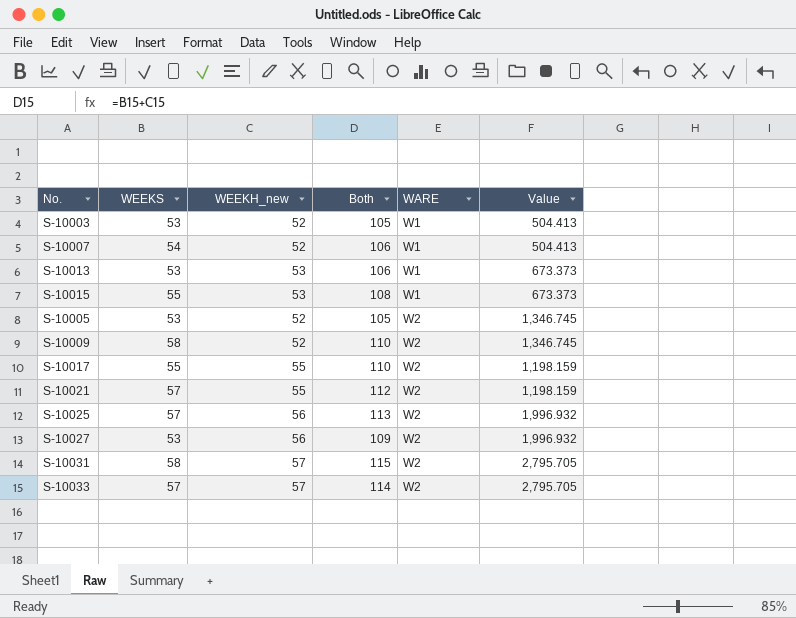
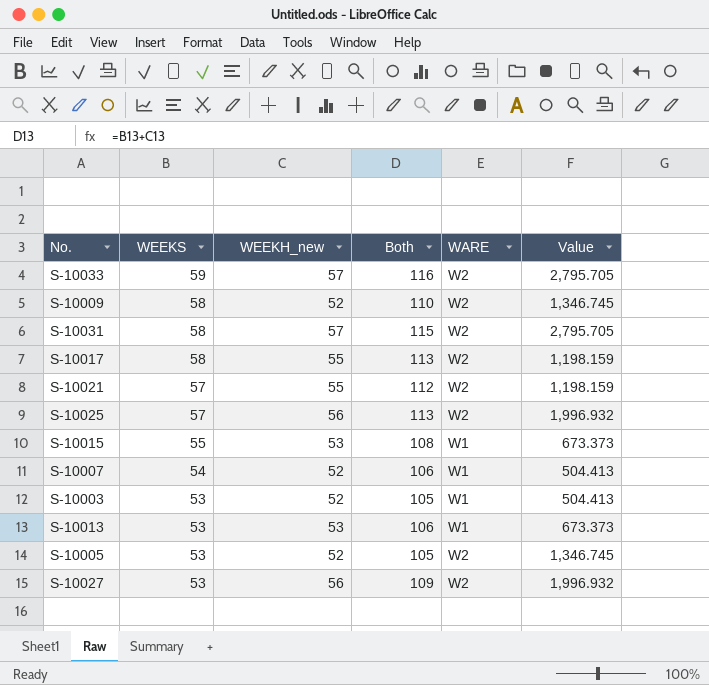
row order: WARE ascending -> WEEKS descending
S-10033 | WEEKS: 57 -> 59
S-10033 | Both: 114 -> 116
S-10017 | WEEKS: 55 -> 58
S-10017 | Both: 110 -> 113

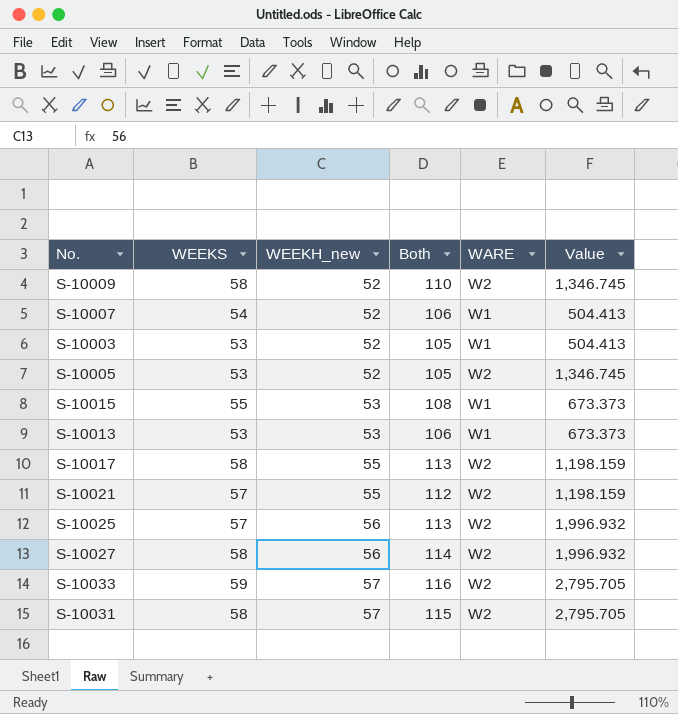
row order: WEEKS descending -> WEEKH_new ascending
S-10027 | WEEKS: 53 -> 58
S-10027 | Both: 109 -> 114

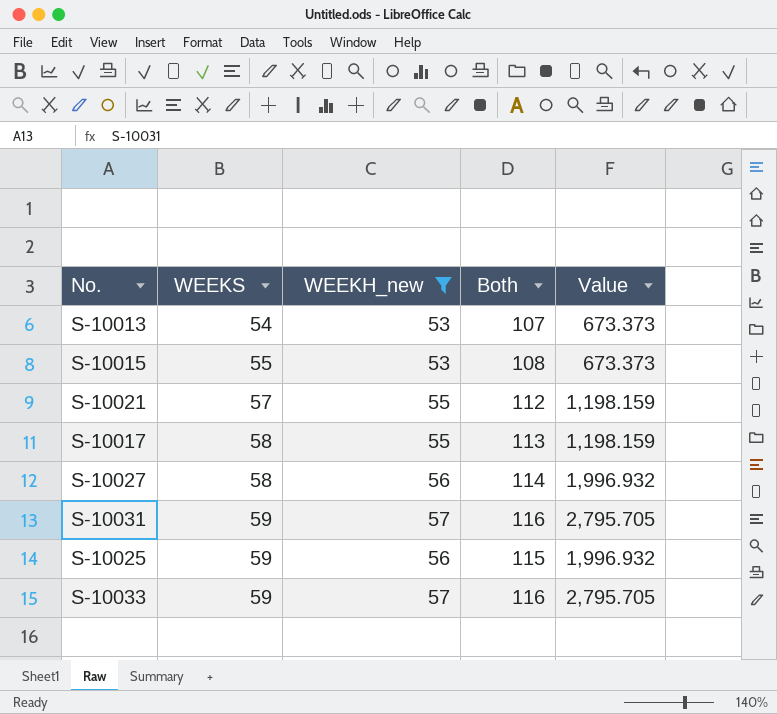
filter: none -> WEEKH_new != 52
row order: WEEKH_new ascending -> WEEKS ascending
column WARE | position: 5 -> none
S-10013 | WEEKS: 53 -> 54
S-10013 | Both: 106 -> 107
S-10031 | WEEKS: 58 -> 59
S-10031 | Both: 115 -> 116
S-10025 | WEEKS: 57 -> 59
S-10025 | Both: 113 -> 115

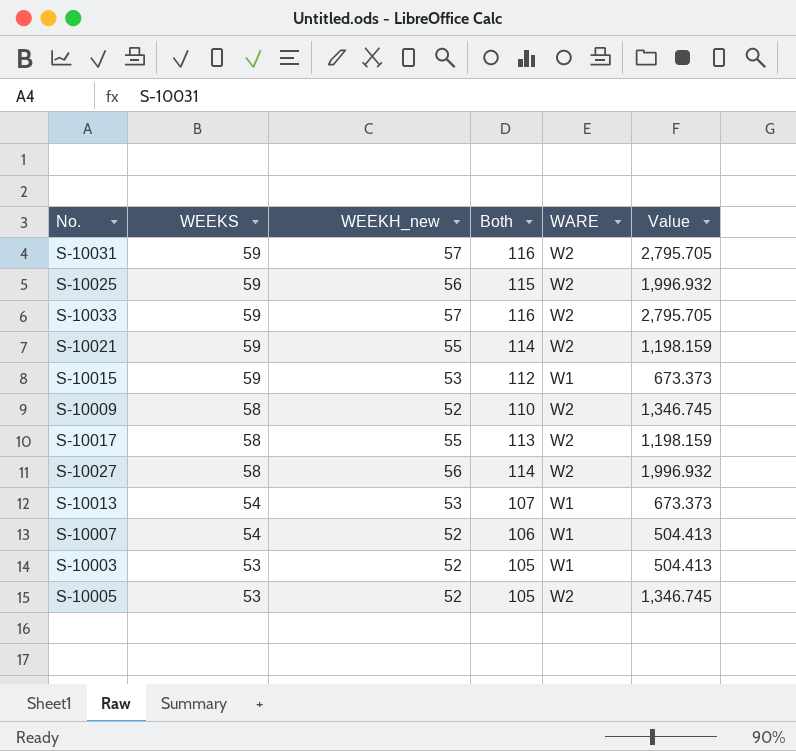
filter: WEEKH_new != 52 -> none
row order: WEEKS ascending -> WEEKS descending
column WARE | position: none -> 5
S-10021 | WEEKS: 57 -> 59
S-10021 | Both: 112 -> 114
S-10015 | WEEKS: 55 -> 59
S-10015 | Both: 108 -> 112

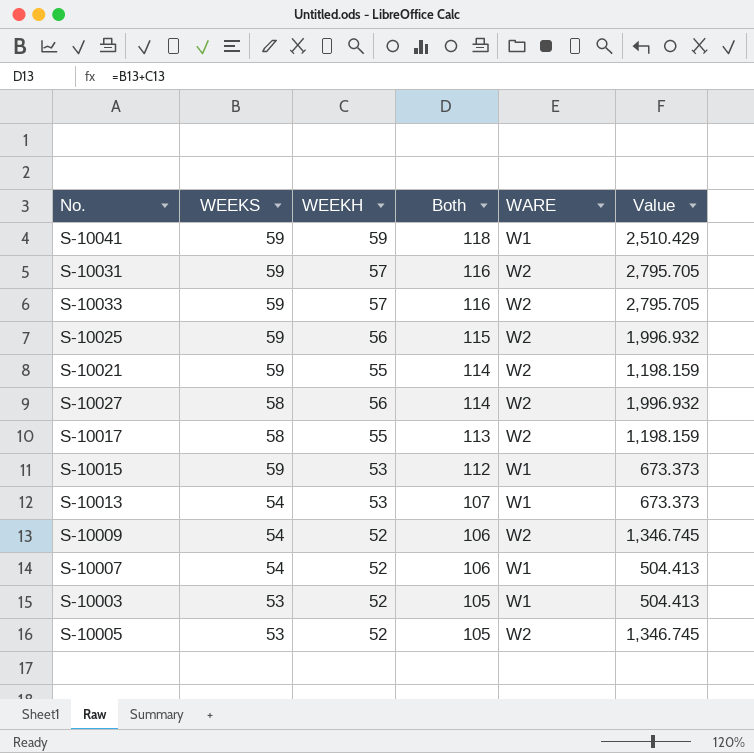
row order: WEEKS descending -> Both descending
column name: WEEKH_new -> WEEKH
row S-10041: none -> 59 | 59 | 118 | W1 | 2,510.429
S-10009 | WEEKS: 58 -> 54
S-10009 | Both: 110 -> 106

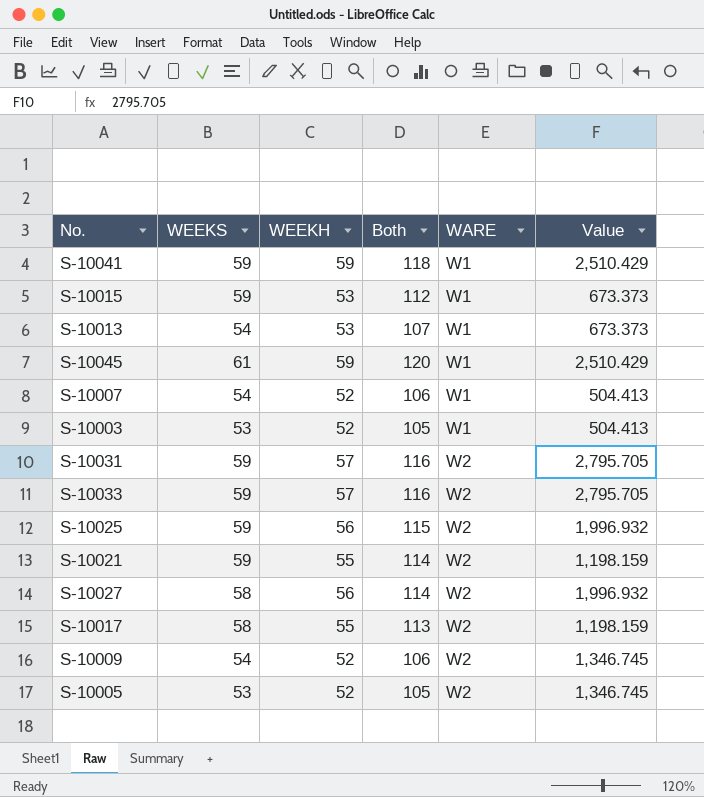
row order: Both descending -> WARE ascending
row S-10045: none -> 61 | 59 | 120 | W1 | 2,510.429

